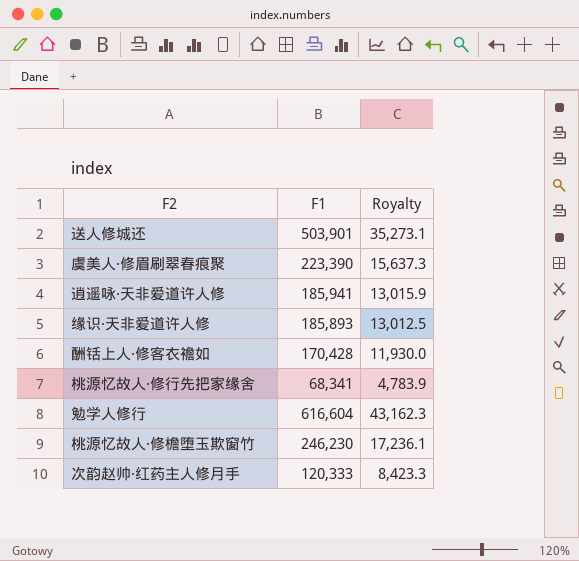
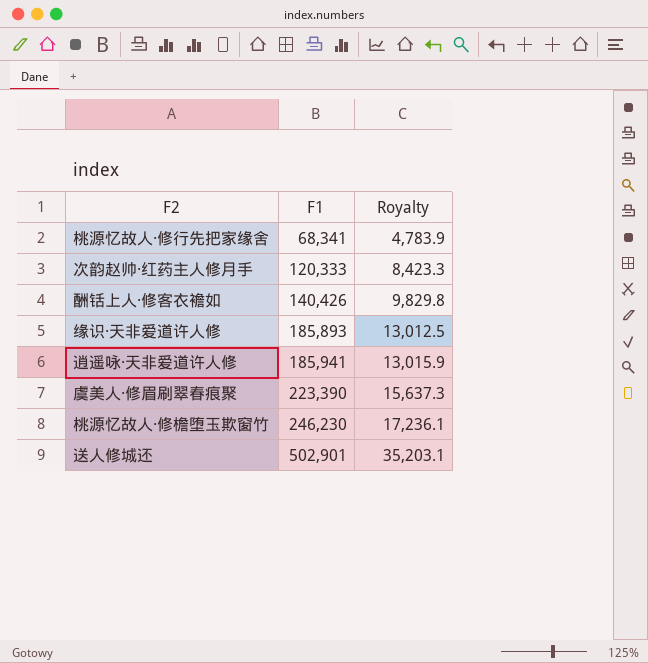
row order: none -> F1 ascending
row 勉学人修行: 616,604 | 43,162.3 -> none
酬铦上人·修客衣襜如 | F1: 170,428 -> 140,426
酬铦上人·修客衣襜如 | Royalty: 11,930.0 -> 9,829.8
送人修城还 | F1: 503,901 -> 502,901
送人修城还 | Royalty: 35,273.1 -> 35,203.1

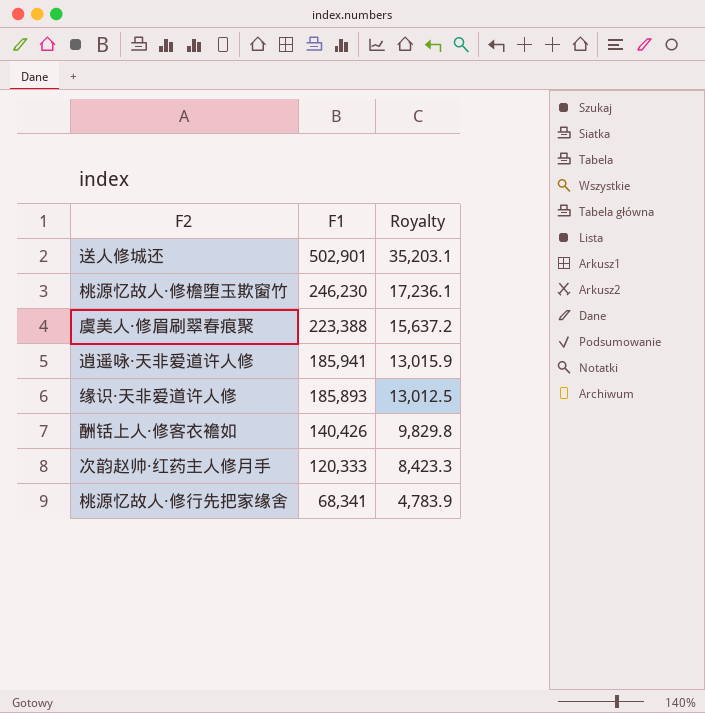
row order: F1 ascending -> F1 descending
虞美人·修眉刷翠春痕聚 | F1: 223,390 -> 223,388
虞美人·修眉刷翠春痕聚 | Royalty: 15,637.3 -> 15,637.2

